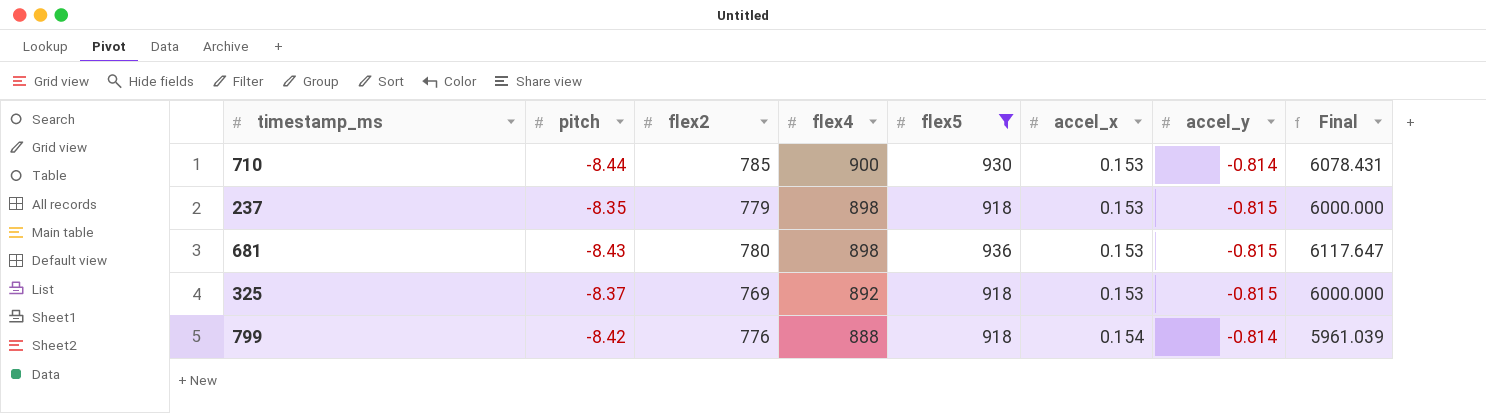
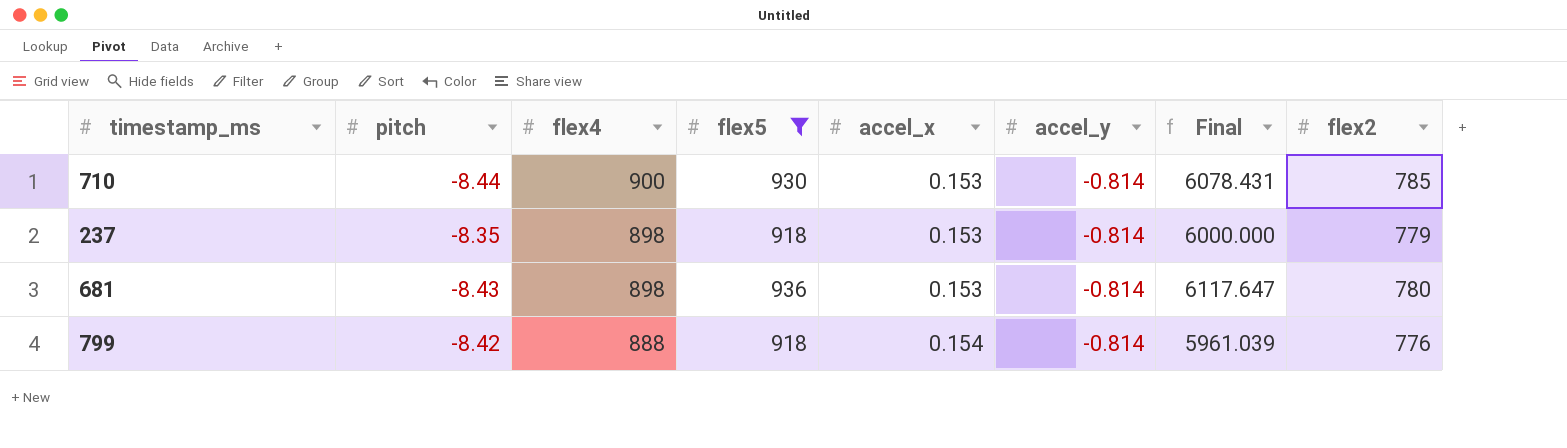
column flex2 | position: 3 -> 8
row 325: -8.37 | 769 | 892 | 918 | 0.153 | -0.815 | 6000.000 -> none
237 | accel_y: -0.815 -> -0.814
681 | accel_y: -0.815 -> -0.814

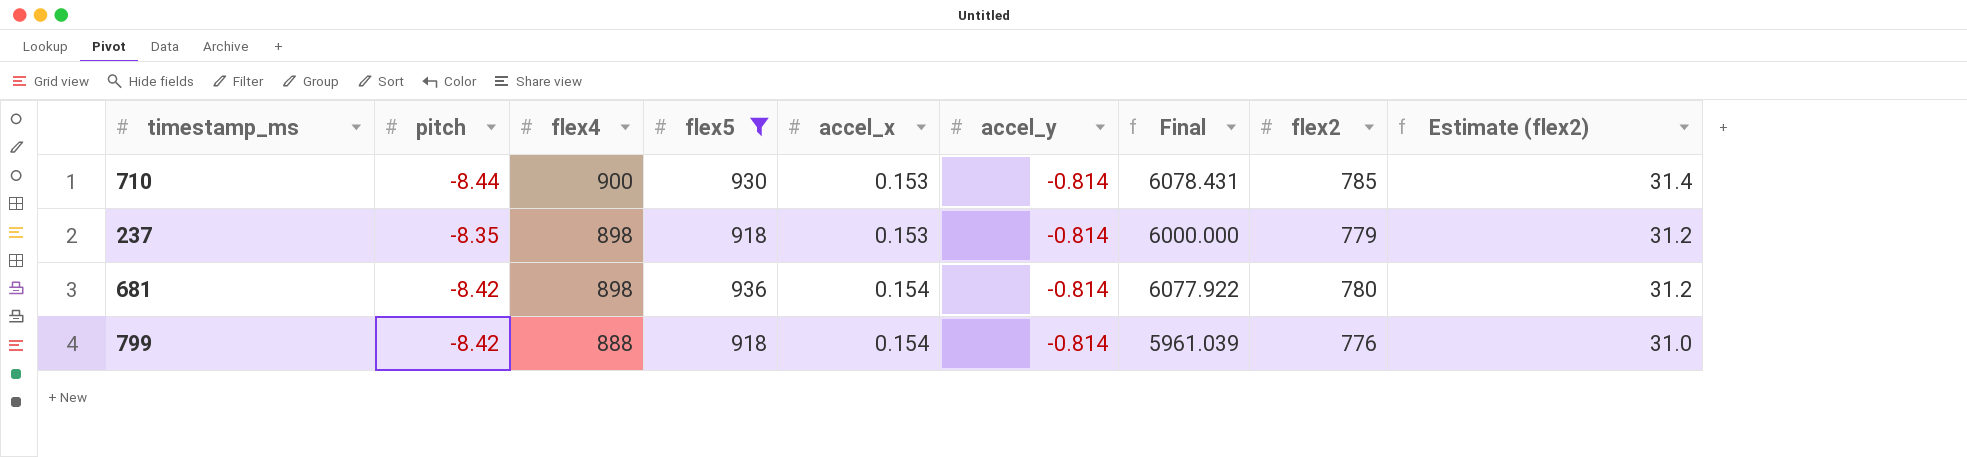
column Estimate (flex2) | formula: none -> [flex2] * 0.04
681 | pitch: -8.43 -> -8.42
681 | accel_x: 0.153 -> 0.154
681 | Final: 6117.647 -> 6077.922

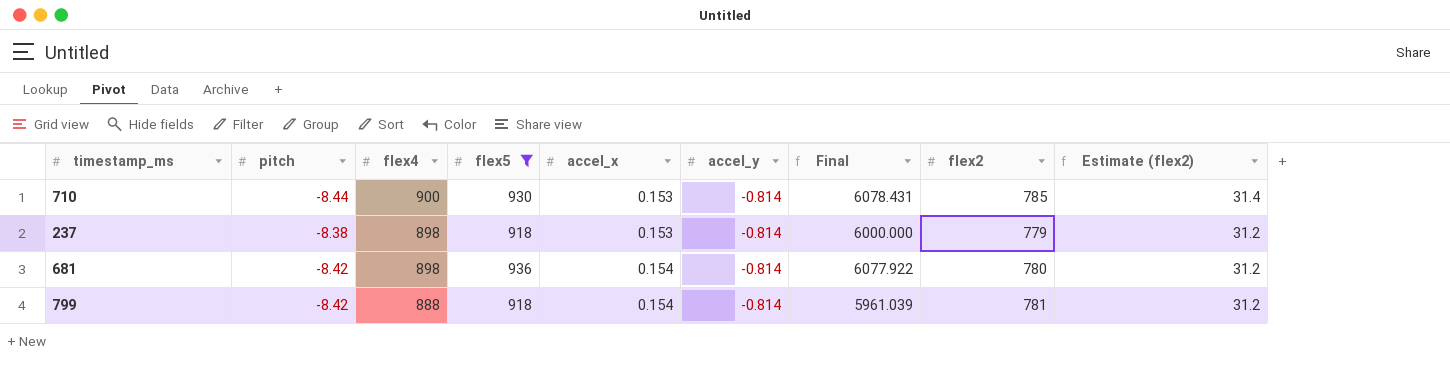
237 | pitch: -8.35 -> -8.38
799 | flex2: 776 -> 781
799 | Estimate (flex2): 31.0 -> 31.2

